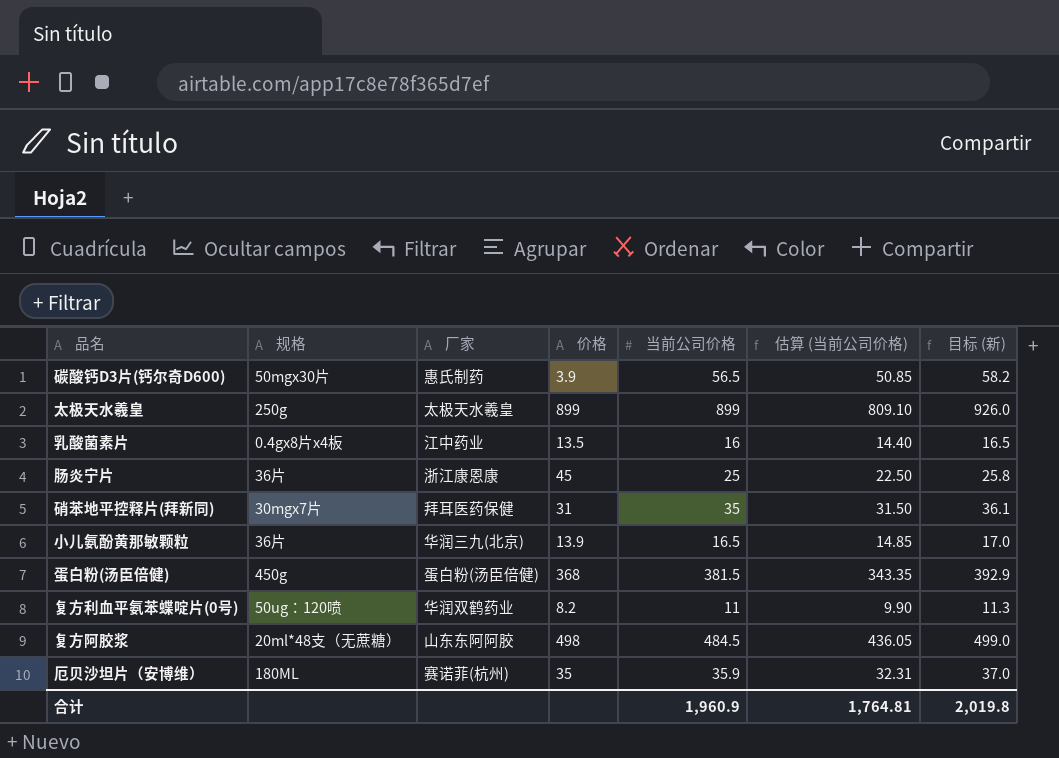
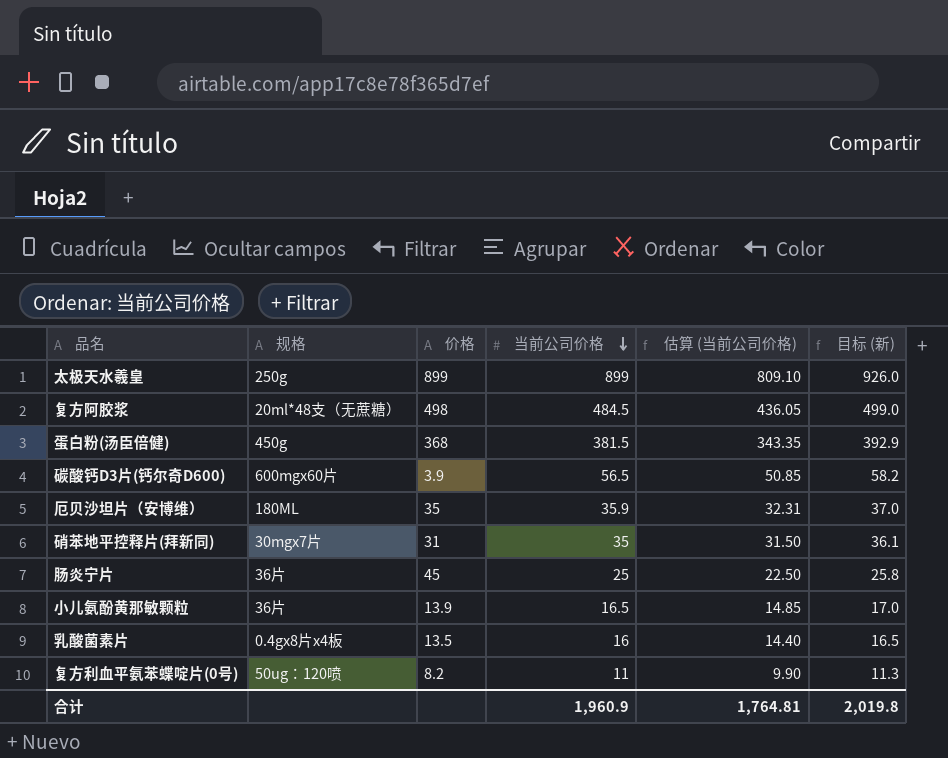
row order: none -> 当前公司价格 descending
column 厂家 | position: 3 -> none
碳酸钙D3片(钙尔奇D600) | 规格: 50mgx30片 -> 600mgx60片

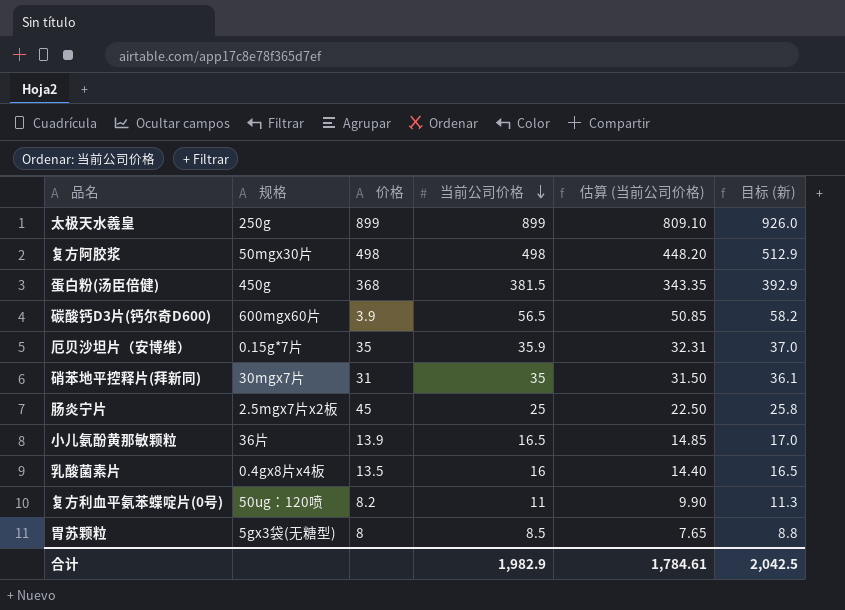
复方阿胶浆 | 规格: 20ml*48支（无蔗糖） -> 50mgx30片
复方阿胶浆 | 当前公司价格: 484.5 -> 498
复方阿胶浆 | 估算 (当前公司价格): 436.05 -> 448.20
复方阿胶浆 | 目标 (新): 499.0 -> 512.9
厄贝沙坦片（安博维） | 规格: 180ML -> 0.15g*7片
肠炎宁片 | 规格: 36片 -> 2.5mgx7片x2板
row 胃苏颗粒: none -> 5gx3袋(无糖型) | 8 | 8.5 | 7.65 | 8.8
合计 | 当前公司价格: 1,960.9 -> 1,982.9
合计 | 估算 (当前公司价格): 1,764.81 -> 1,784.61
合计 | 目标 (新): 2,019.8 -> 2,042.5

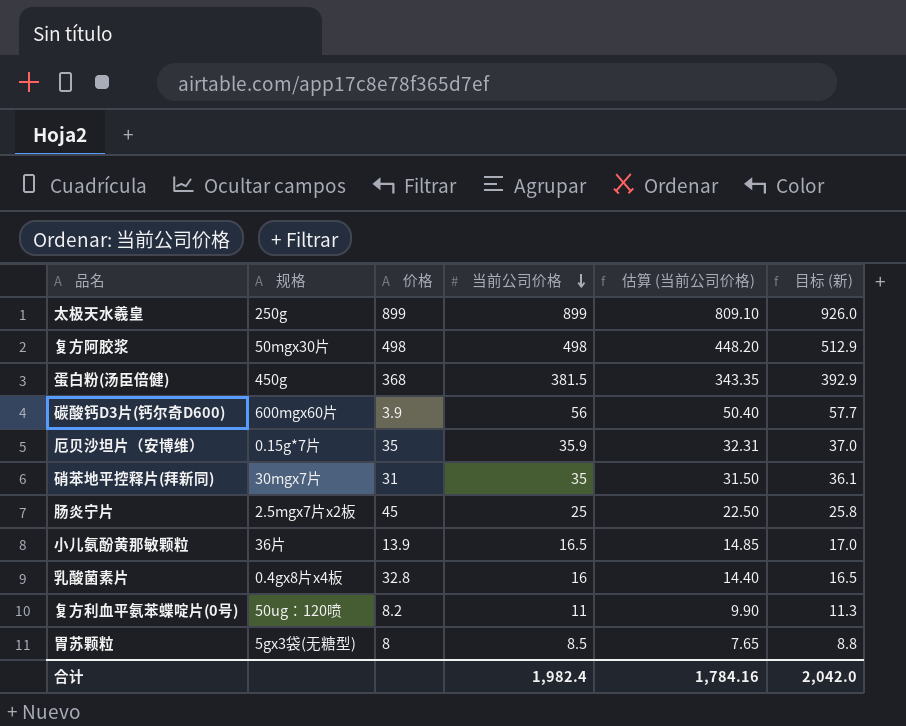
碳酸钙D3片(钙尔奇D600) | 当前公司价格: 56.5 -> 56
碳酸钙D3片(钙尔奇D600) | 估算 (当前公司价格): 50.85 -> 50.40
碳酸钙D3片(钙尔奇D600) | 目标 (新): 58.2 -> 57.7
乳酸菌素片 | 价格: 13.5 -> 32.8
合计 | 当前公司价格: 1,982.9 -> 1,982.4
合计 | 估算 (当前公司价格): 1,784.61 -> 1,784.16
合计 | 目标 (新): 2,042.5 -> 2,042.0

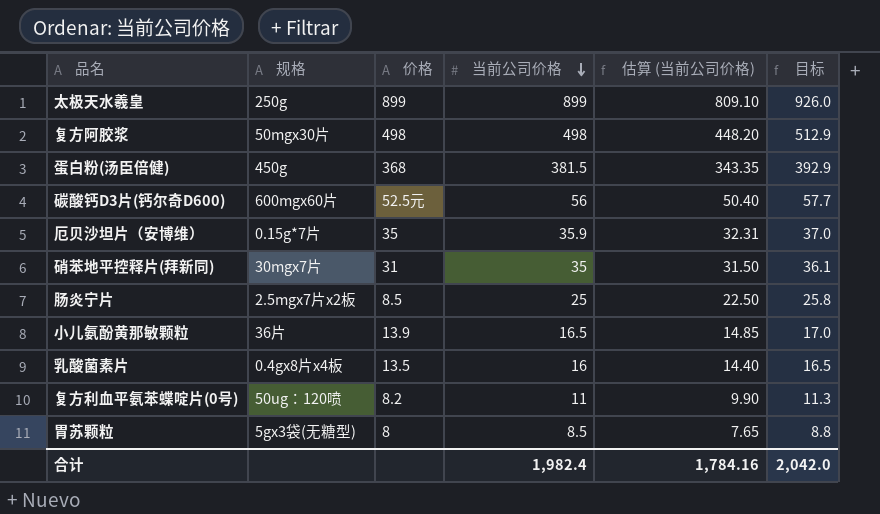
column name: 目标 (新) -> 目标
碳酸钙D3片(钙尔奇D600) | 价格: 3.9 -> 52.5元
肠炎宁片 | 价格: 45 -> 8.5
乳酸菌素片 | 价格: 32.8 -> 13.5

